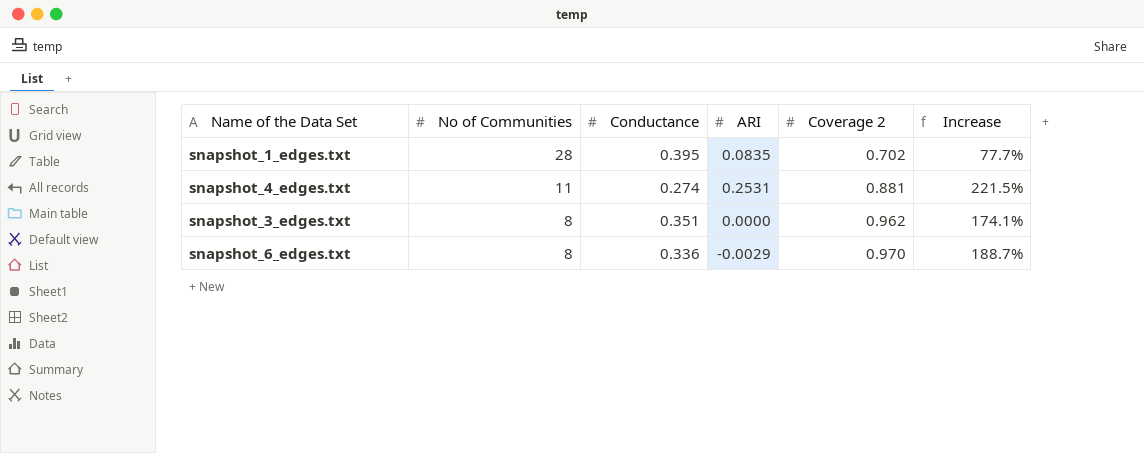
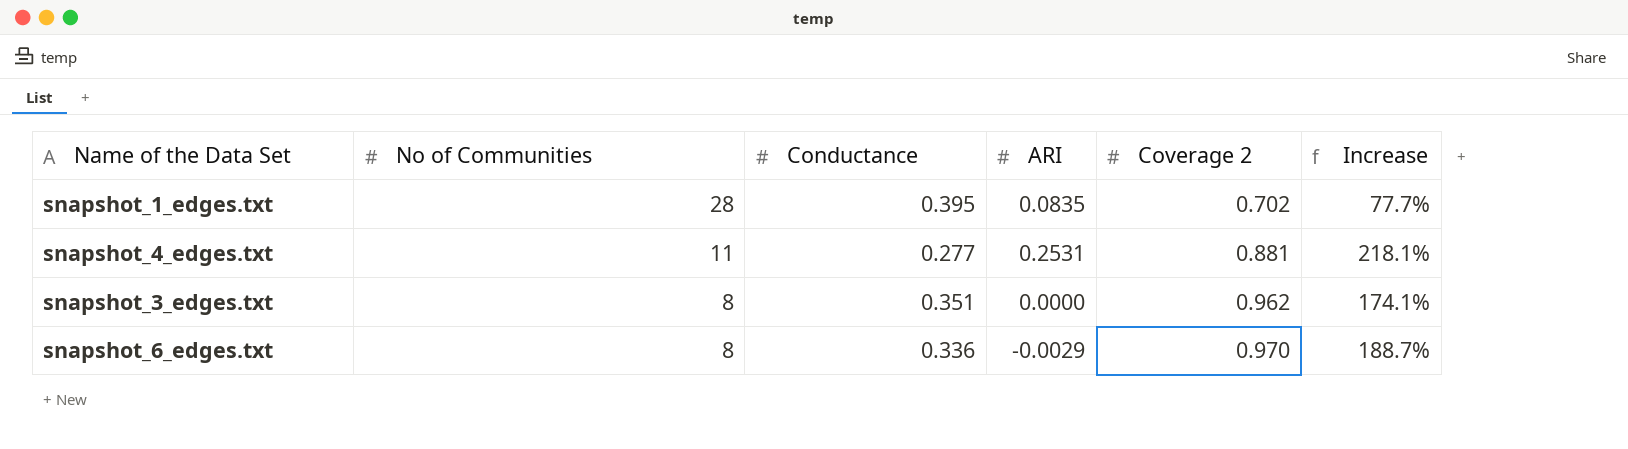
snapshot_4_edges.txt | Conductance: 0.274 -> 0.277
snapshot_4_edges.txt | Increase: 221.5% -> 218.1%

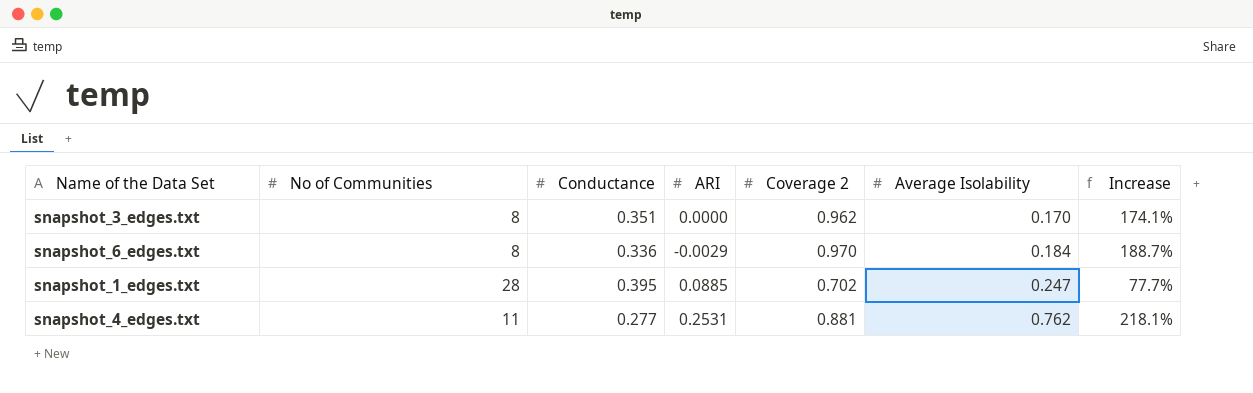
row order: No of Communities descending -> Average Isolability ascending
column Average Isolability | position: none -> 6
snapshot_1_edges.txt | ARI: 0.0835 -> 0.0885

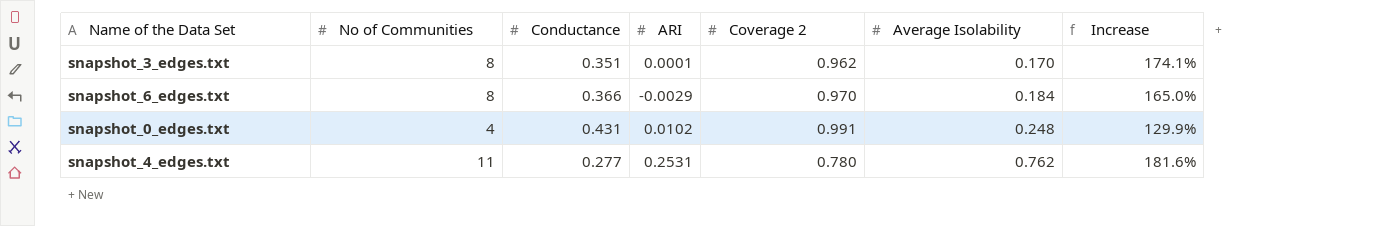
row snapshot_1_edges.txt: 28 | 0.395 | 0.0885 | 0.702 | 0.247 | 77.7% -> none
snapshot_3_edges.txt | ARI: 0.0000 -> 0.0001
snapshot_6_edges.txt | Conductance: 0.336 -> 0.366
snapshot_6_edges.txt | Increase: 188.7% -> 165.0%
row snapshot_0_edges.txt: none -> 4 | 0.431 | 0.0102 | 0.991 | 0.248 | 129.9%
snapshot_4_edges.txt | Coverage 2: 0.881 -> 0.780
snapshot_4_edges.txt | Increase: 218.1% -> 181.6%

